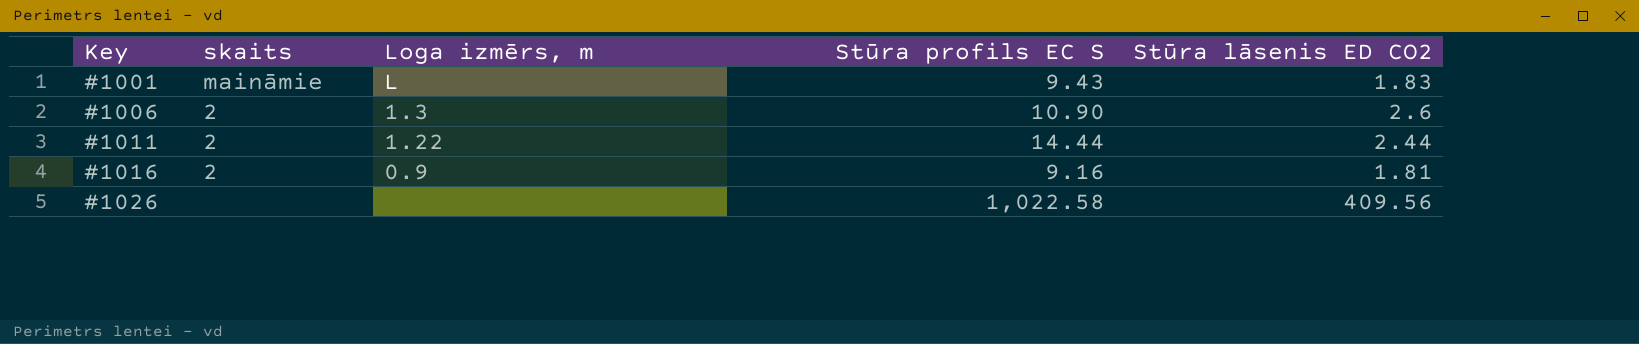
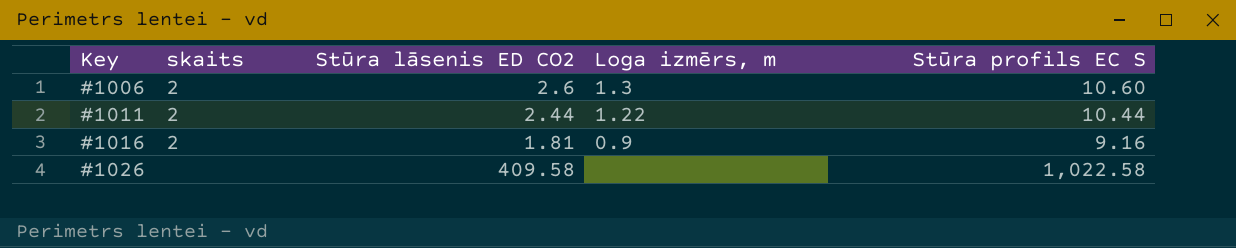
column Stūra lāsenis ED CO2 | position: 5 -> 3
row #1001: maināmie | L | 9.43 | 1.83 -> none
#1006 | Stūra profils EC S: 10.90 -> 10.60
#1011 | Stūra profils EC S: 14.44 -> 10.44
#1026 | Stūra lāsenis ED CO2: 409.56 -> 409.58

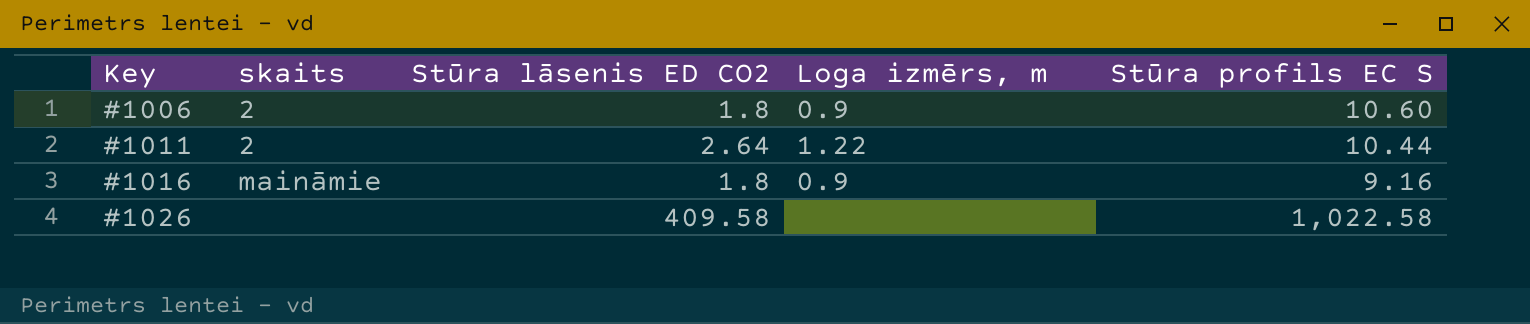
#1006 | Stūra lāsenis ED CO2: 2.6 -> 1.8
#1006 | Loga izmērs, m: 1.3 -> 0.9
#1011 | Stūra lāsenis ED CO2: 2.44 -> 2.64
#1016 | skaits: 2 -> maināmie
#1016 | Stūra lāsenis ED CO2: 1.81 -> 1.8

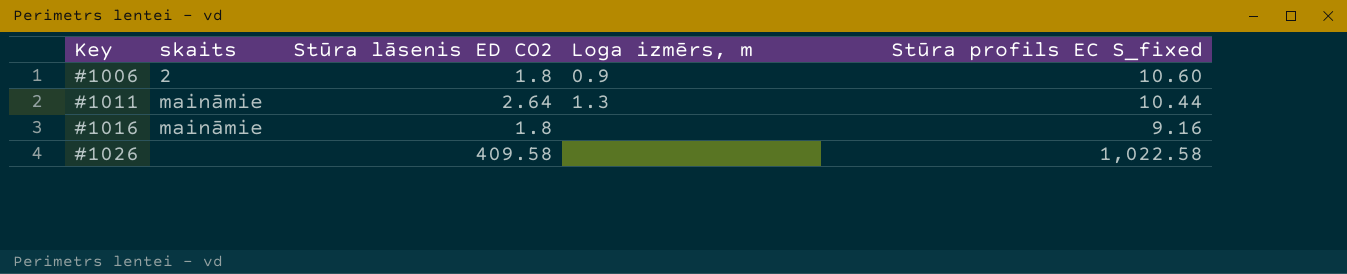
column name: Stūra profils EC S -> Stūra profils EC S_fixed
#1011 | skaits: 2 -> maināmie
#1011 | Loga izmērs, m: 1.22 -> 1.3
#1016 | Loga izmērs, m: 0.9 -> none

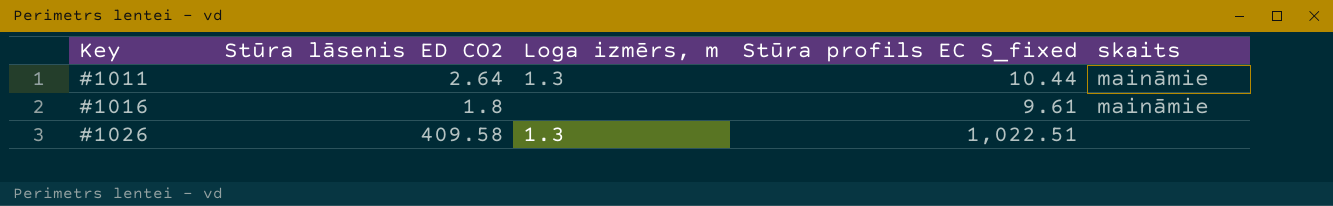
column skaits | position: 2 -> 5
row #1006: 2 | 1.8 | 0.9 | 10.60 -> none
#1016 | Stūra profils EC S_fixed: 9.16 -> 9.61
#1026 | Loga izmērs, m: none -> 1.3
#1026 | Stūra profils EC S_fixed: 1,022.58 -> 1,022.51

